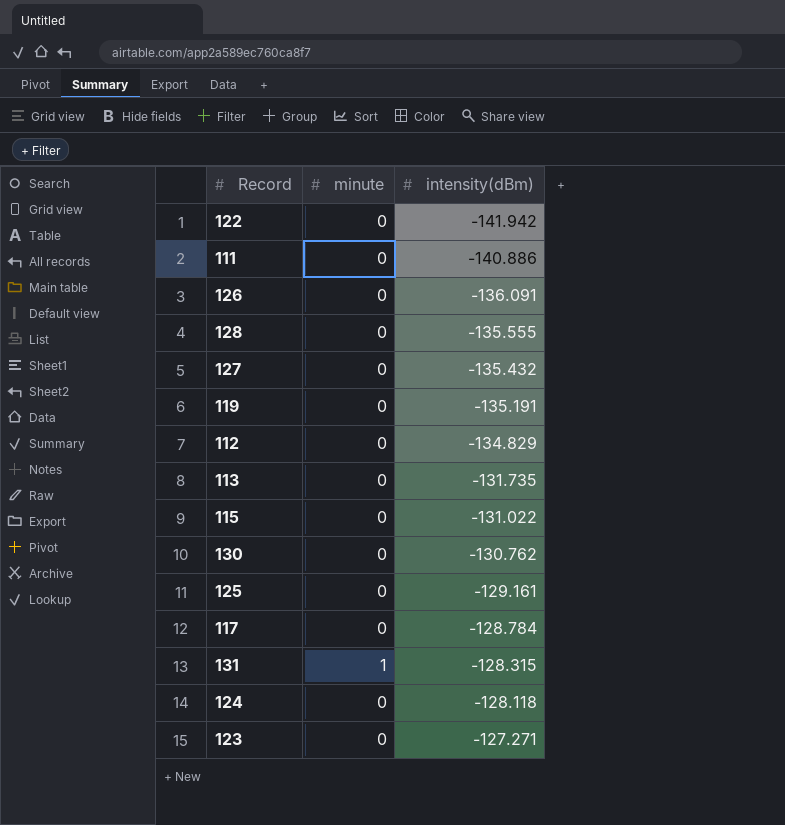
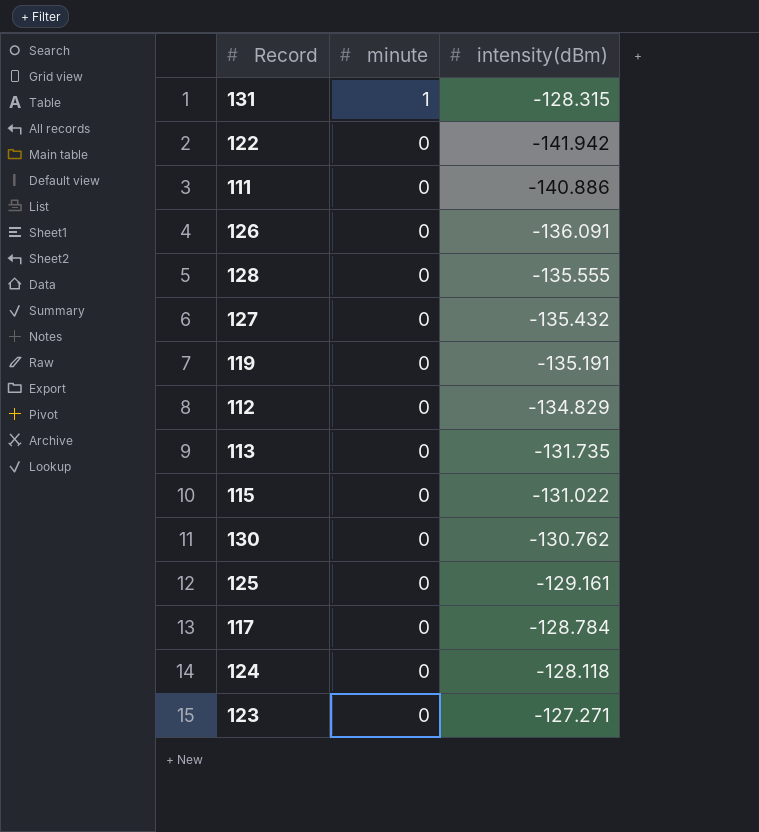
row order: intensity(dBm) ascending -> minute descending

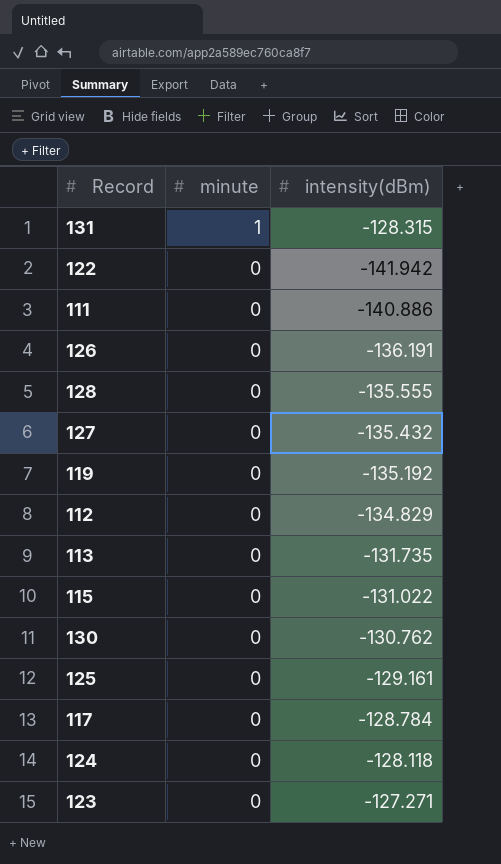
126 | intensity(dBm): -136.091 -> -136.191
119 | intensity(dBm): -135.191 -> -135.192

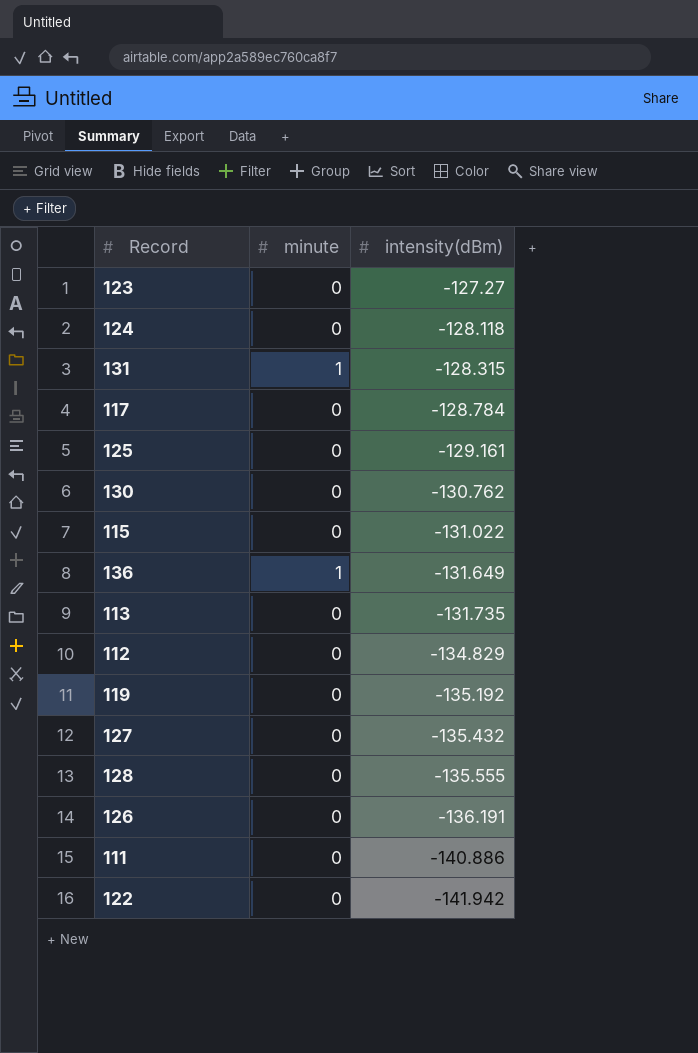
row order: minute descending -> intensity(dBm) descending
123 | intensity(dBm): -127.271 -> -127.27
row 136: none -> 1 | -131.649

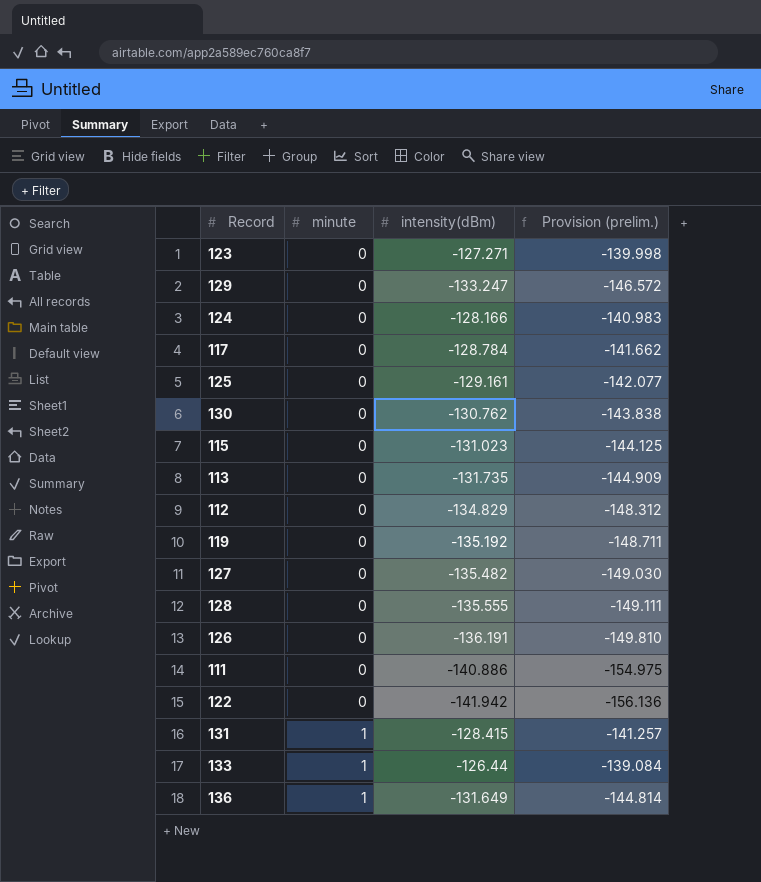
row order: intensity(dBm) descending -> minute ascending
column Provision (prelim.) | formula: none -> [intensity(dBm)] * 1.1
123 | intensity(dBm): -127.27 -> -127.271
row 129: none -> 0 | -133.247 | -146.572
124 | intensity(dBm): -128.118 -> -128.166
115 | intensity(dBm): -131.022 -> -131.023
127 | intensity(dBm): -135.432 -> -135.482
131 | intensity(dBm): -128.315 -> -128.415
row 133: none -> 1 | -126.44 | -139.084

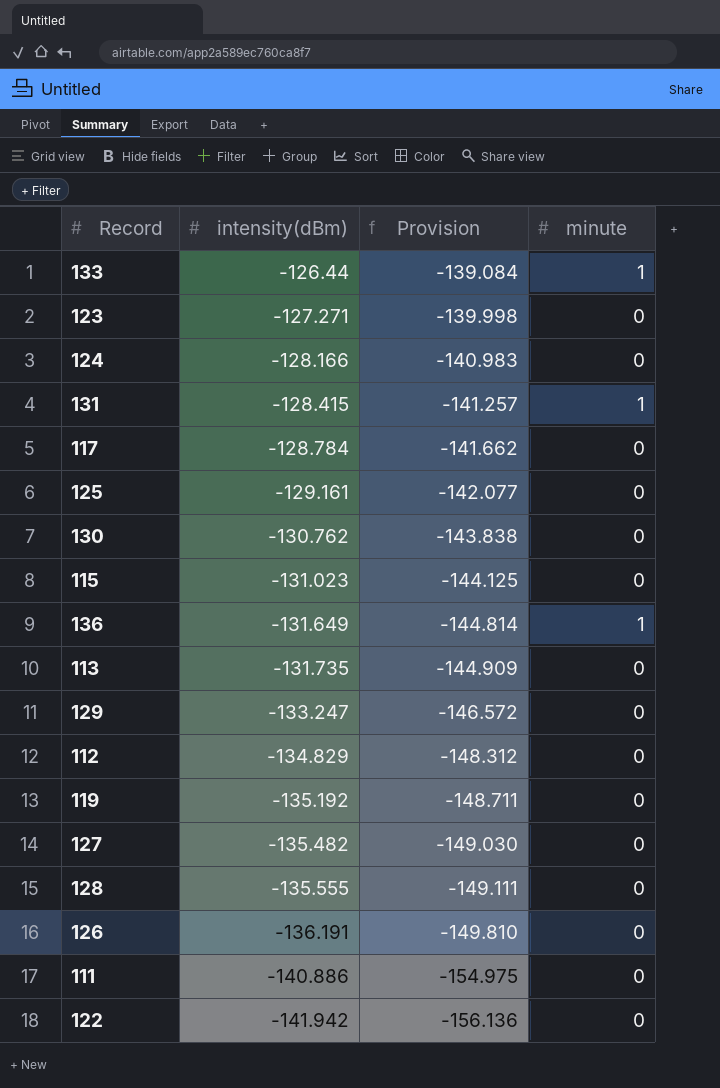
row order: minute ascending -> intensity(dBm) descending
column name: Provision (prelim.) -> Provision
column minute | position: 2 -> 4

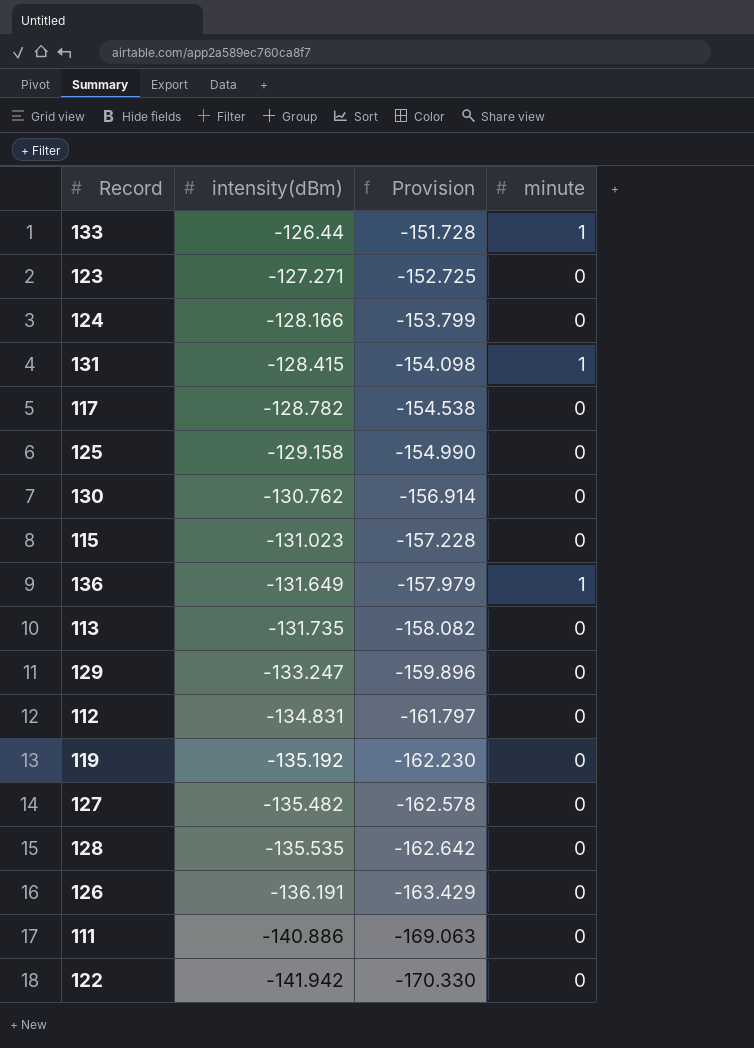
column Provision | formula: [intensity(dBm)] * 1.1 -> [intensity(dBm)] * 1.2
117 | intensity(dBm): -128.784 -> -128.782
125 | intensity(dBm): -129.161 -> -129.158
112 | intensity(dBm): -134.829 -> -134.831
128 | intensity(dBm): -135.555 -> -135.535

